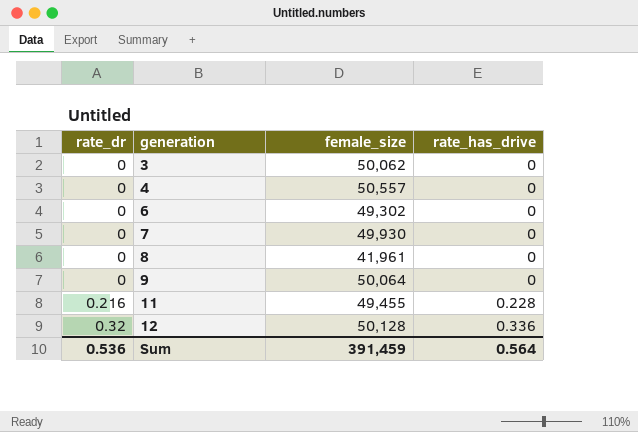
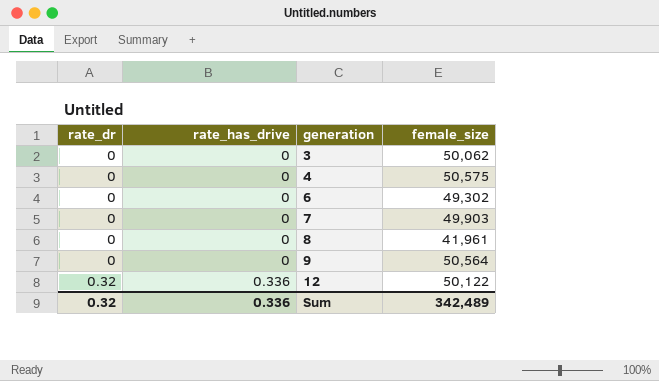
column rate_has_drive | position: 4 -> 2
row 11: 0.216 | 49,455 | 0.228 -> none
4 | female_size: 50,557 -> 50,575
7 | female_size: 49,930 -> 49,903
9 | female_size: 50,064 -> 50,564
12 | female_size: 50,128 -> 50,122
Sum | rate_dr: 0.536 -> 0.32
Sum | rate_has_drive: 0.564 -> 0.336
Sum | female_size: 391,459 -> 342,489

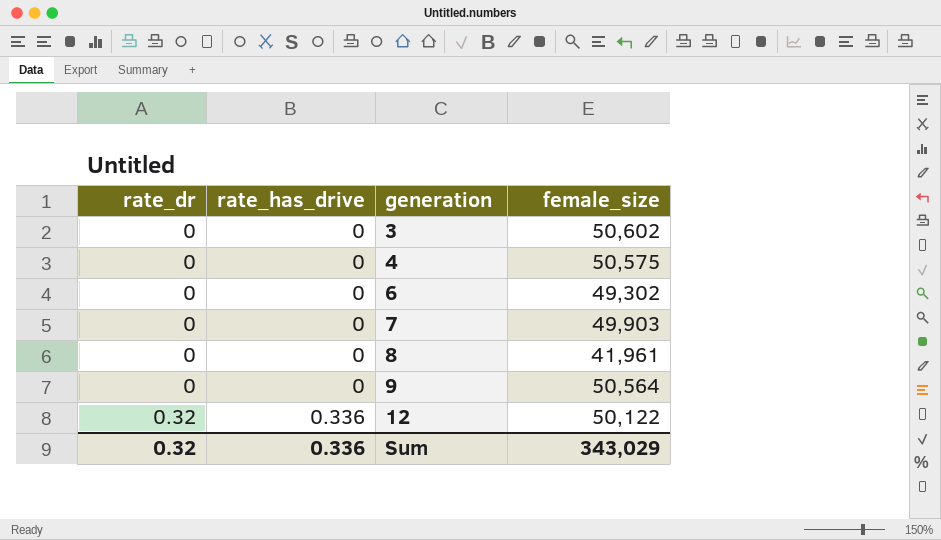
3 | female_size: 50,062 -> 50,602
Sum | female_size: 342,489 -> 343,029

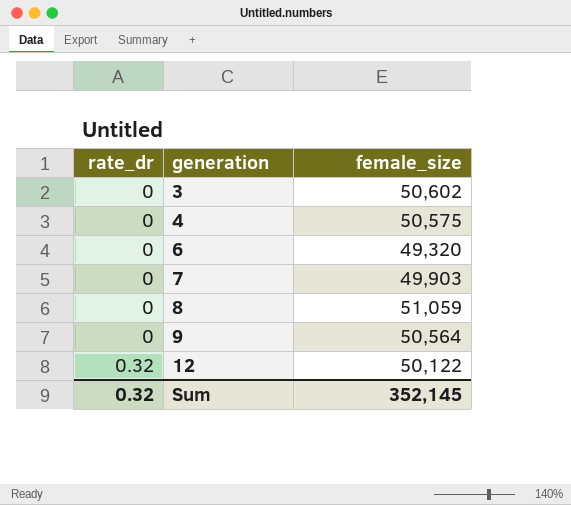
column rate_has_drive | position: 2 -> none
6 | female_size: 49,302 -> 49,320
8 | female_size: 41,961 -> 51,059
Sum | female_size: 343,029 -> 352,145

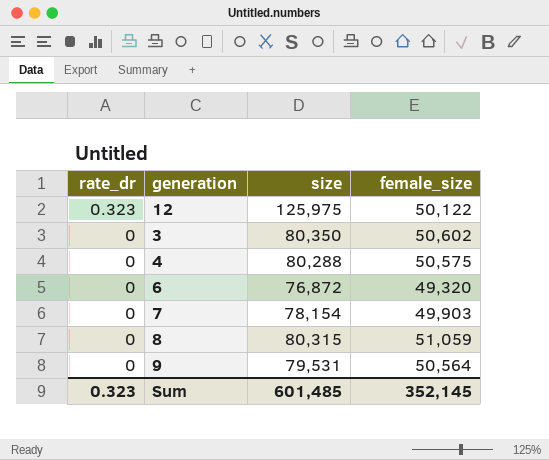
row order: rate_dr ascending -> rate_dr descending
column size | position: none -> 3
12 | rate_dr: 0.32 -> 0.323
Sum | rate_dr: 0.32 -> 0.323

